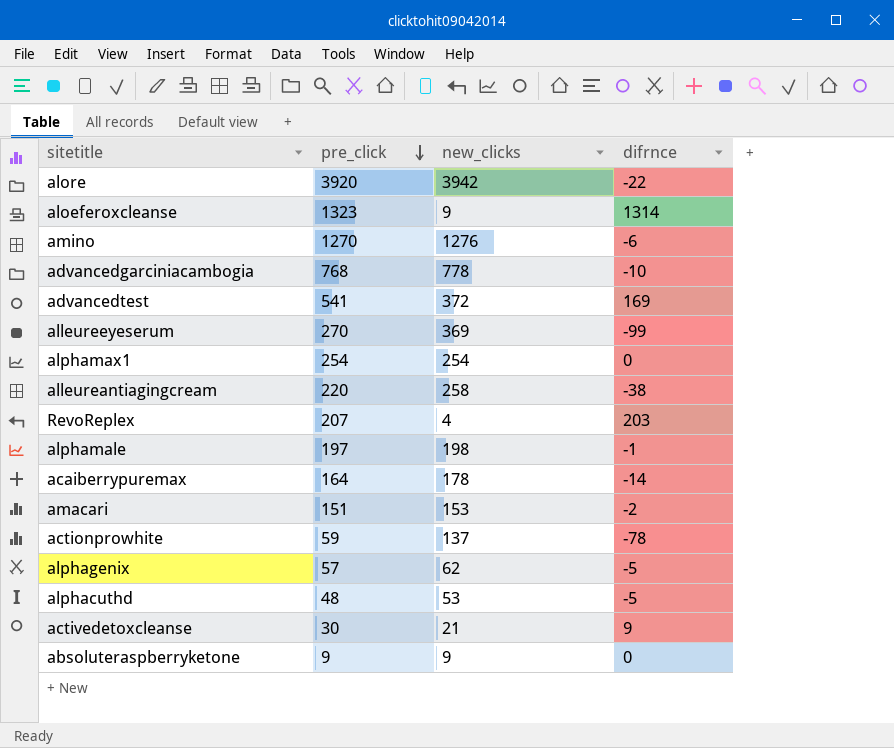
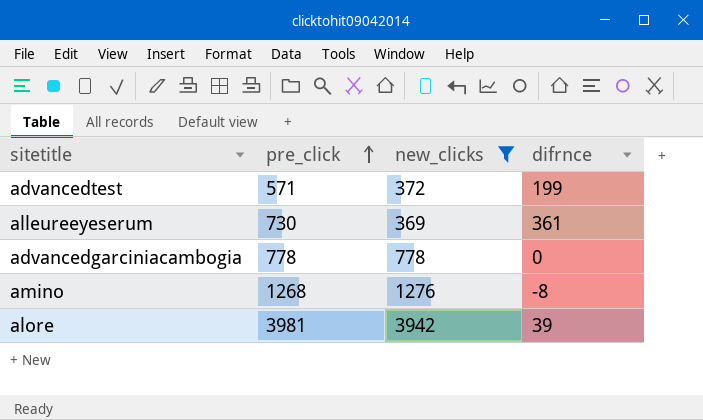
filter: none -> new_clicks >= 369
row order: pre_click descending -> pre_click ascending
advancedtest | pre_click: 541 -> 571
advancedtest | difrnce: 169 -> 199
alleureeyeserum | pre_click: 270 -> 730
alleureeyeserum | difrnce: -99 -> 361
advancedgarciniacambogia | pre_click: 768 -> 778
advancedgarciniacambogia | difrnce: -10 -> 0
amino | pre_click: 1270 -> 1268
amino | difrnce: -6 -> -8
alore | pre_click: 3920 -> 3981
alore | difrnce: -22 -> 39

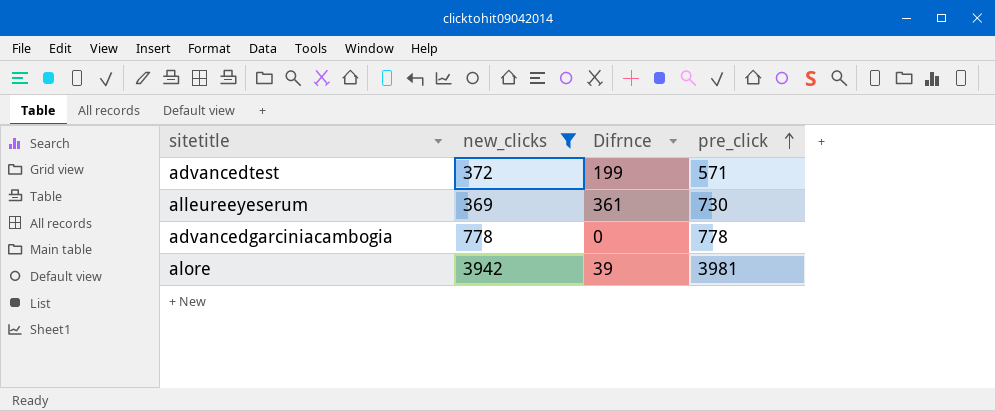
column name: difrnce -> Difrnce
column pre_click | position: 2 -> 4
row amino: 1268 | 1276 | -8 -> none

